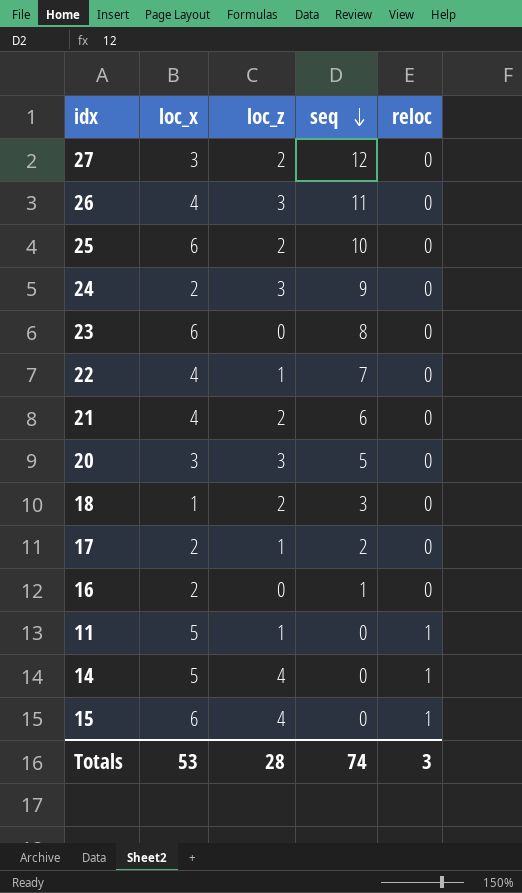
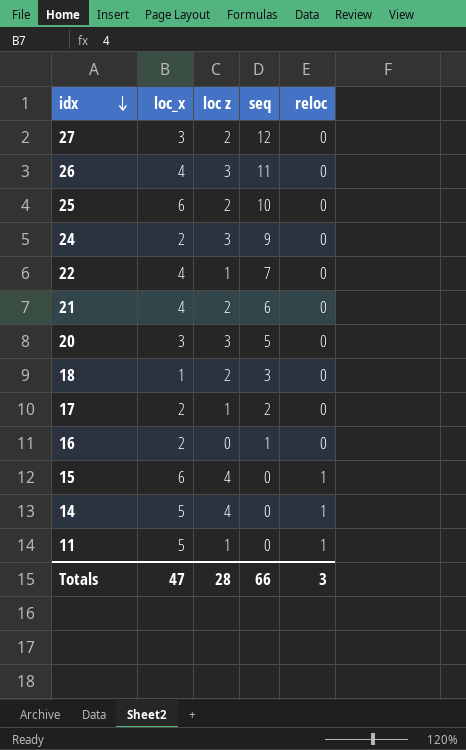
row order: seq descending -> idx descending
column name: loc_z -> loc z
row 23: 6 | 0 | 8 | 0 -> none
Totals | loc_x: 53 -> 47
Totals | seq: 74 -> 66

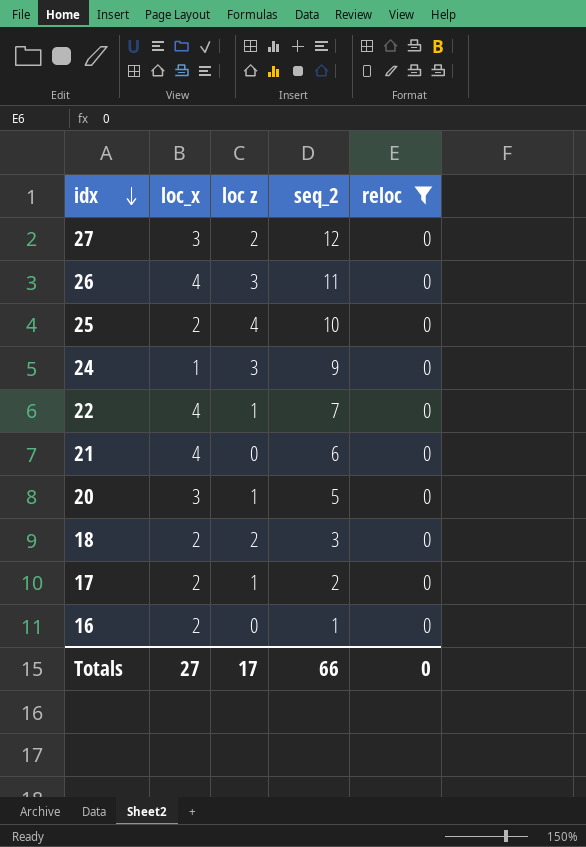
filter: none -> reloc = 0
column name: seq -> seq_2
25 | loc_x: 6 -> 2
25 | loc z: 2 -> 4
24 | loc_x: 2 -> 1
21 | loc z: 2 -> 0
20 | loc z: 3 -> 1
18 | loc_x: 1 -> 2
Totals | loc_x: 47 -> 27
Totals | loc z: 28 -> 17
Totals | reloc: 3 -> 0

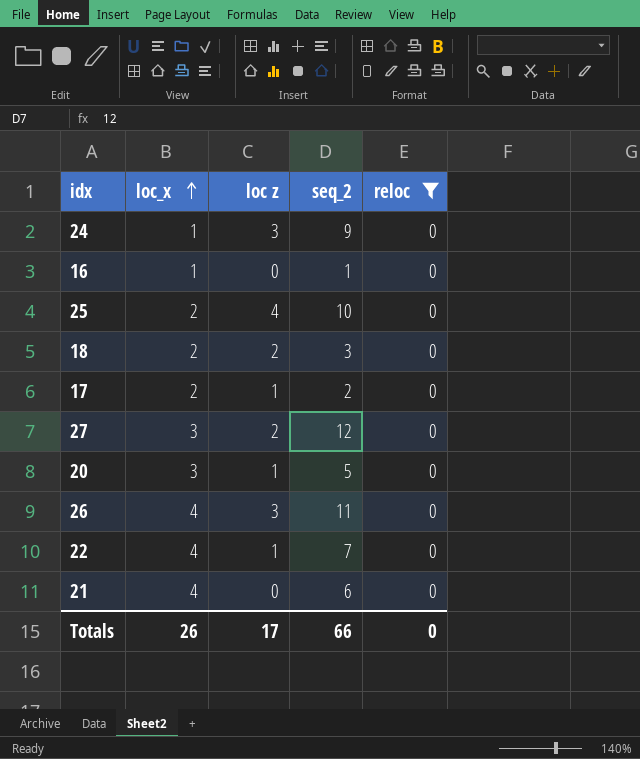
row order: idx descending -> loc_x ascending
16 | loc_x: 2 -> 1
Totals | loc_x: 27 -> 26

